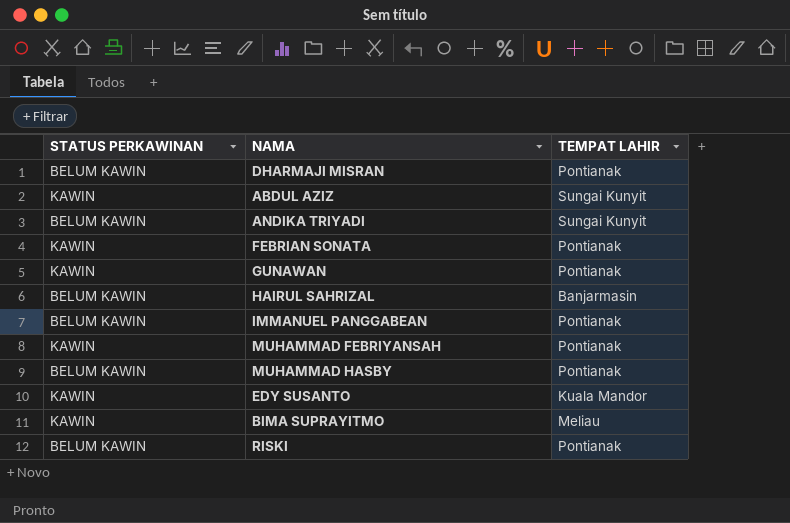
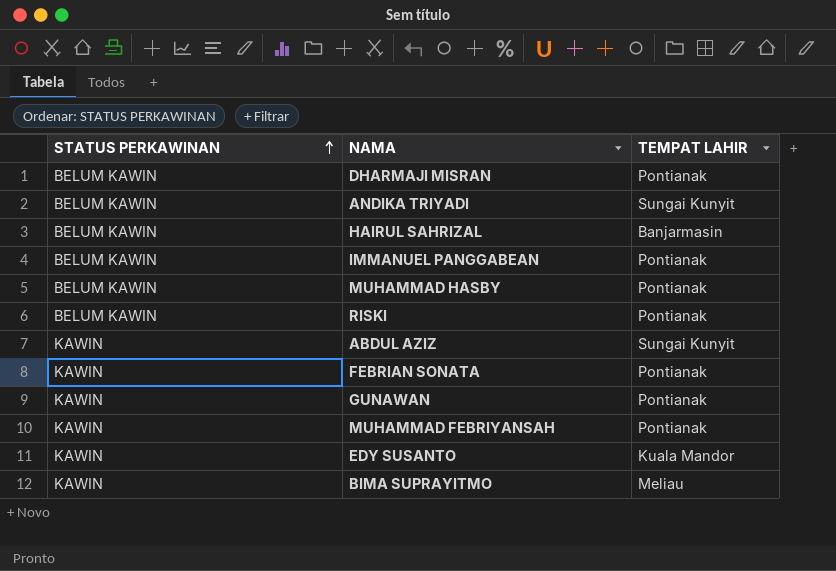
row order: none -> STATUS PERKAWINAN ascending

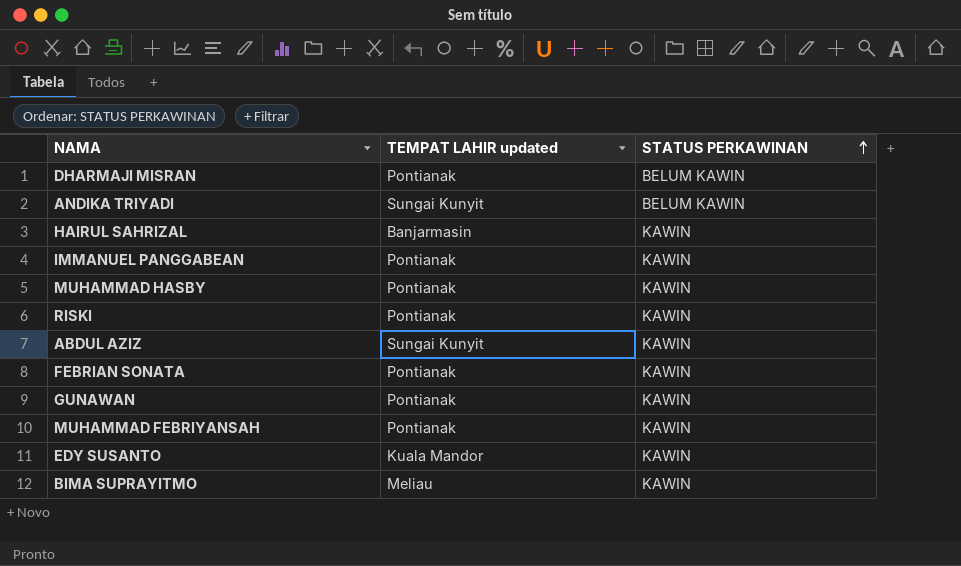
column name: TEMPAT LAHIR -> TEMPAT LAHIR updated
column STATUS PERKAWINAN | position: 1 -> 3
HAIRUL SAHRIZAL | STATUS PERKAWINAN: BELUM KAWIN -> KAWIN
IMMANUEL PANGGABEAN | STATUS PERKAWINAN: BELUM KAWIN -> KAWIN
MUHAMMAD HASBY | STATUS PERKAWINAN: BELUM KAWIN -> KAWIN
RISKI | STATUS PERKAWINAN: BELUM KAWIN -> KAWIN

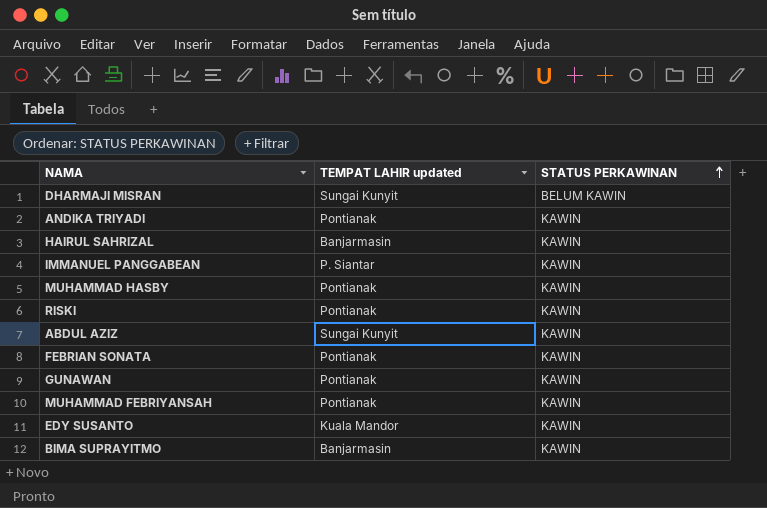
DHARMAJI MISRAN | TEMPAT LAHIR updated: Pontianak -> Sungai Kunyit
ANDIKA TRIYADI | TEMPAT LAHIR updated: Sungai Kunyit -> Pontianak
ANDIKA TRIYADI | STATUS PERKAWINAN: BELUM KAWIN -> KAWIN
IMMANUEL PANGGABEAN | TEMPAT LAHIR updated: Pontianak -> P. Siantar
BIMA SUPRAYITMO | TEMPAT LAHIR updated: Meliau -> Banjarmasin

